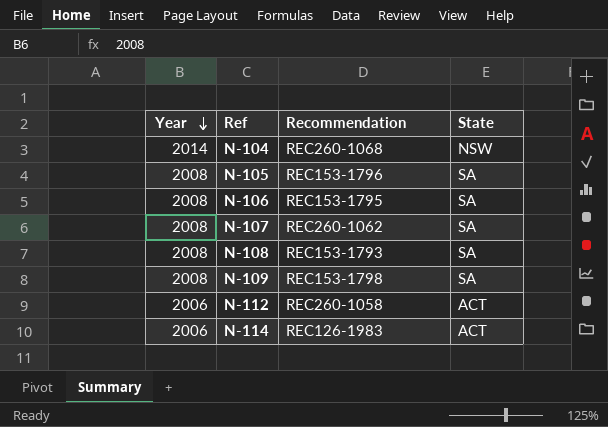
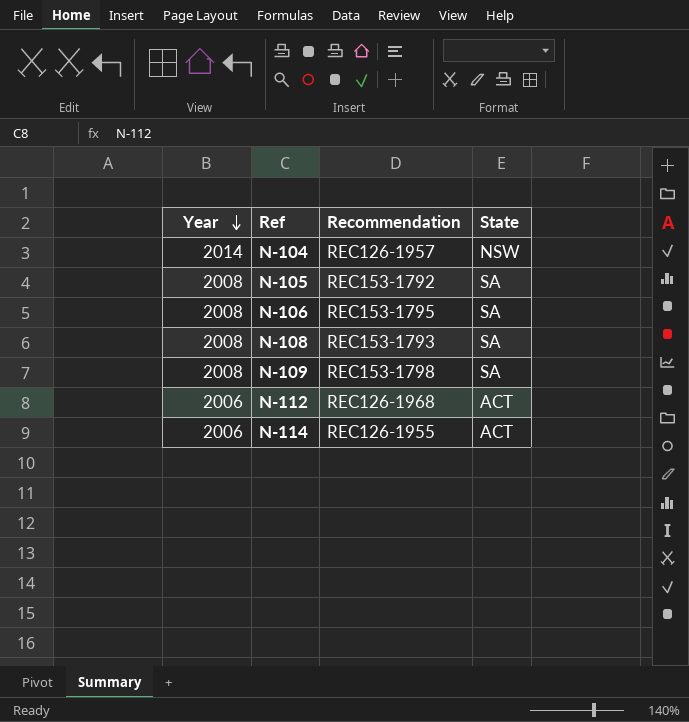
row N-107: 2008 | REC260-1062 | SA -> none
N-104 | Recommendation: REC260-1068 -> REC126-1957
N-105 | Recommendation: REC153-1796 -> REC153-1792
N-112 | Recommendation: REC260-1058 -> REC126-1968
N-114 | Recommendation: REC126-1983 -> REC126-1955

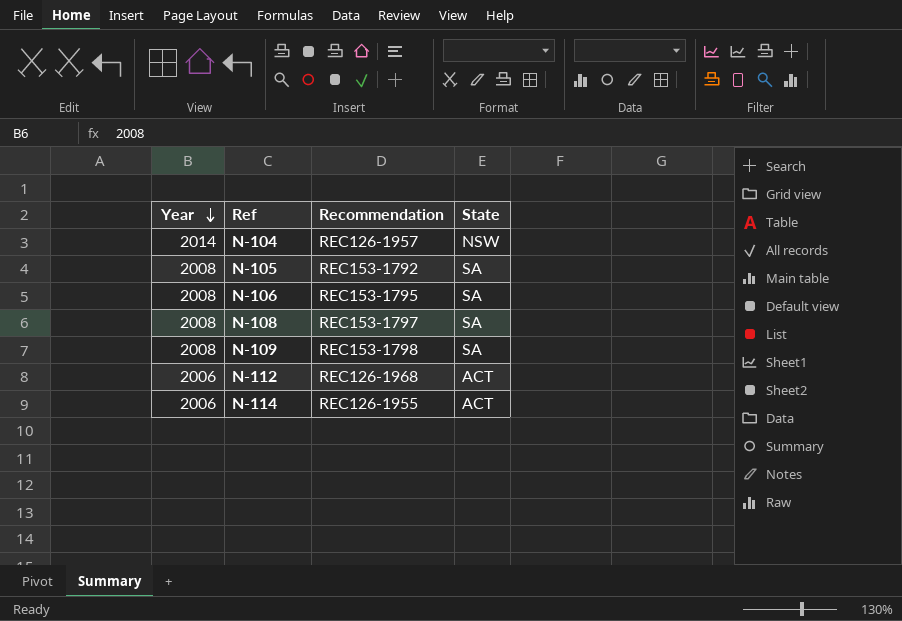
N-108 | Recommendation: REC153-1793 -> REC153-1797

